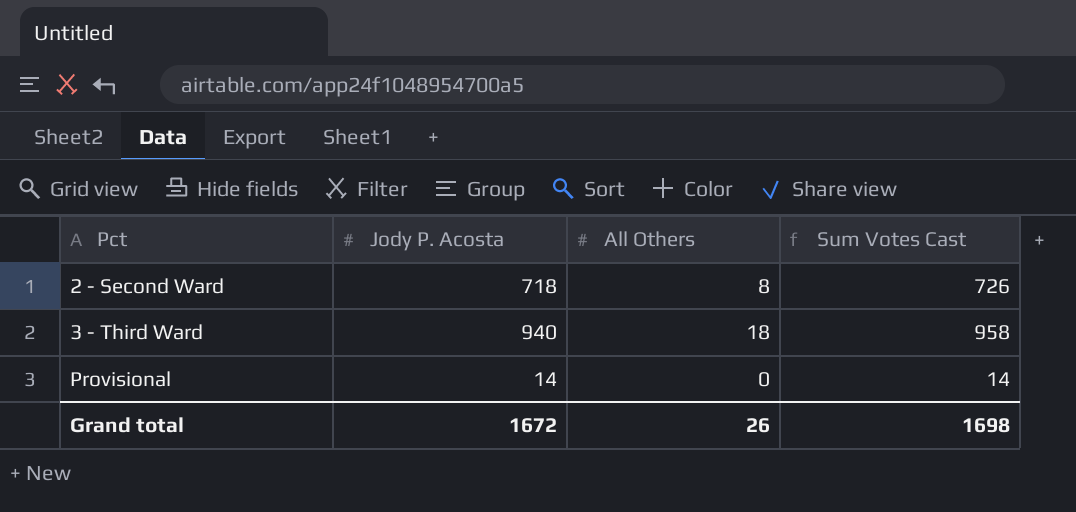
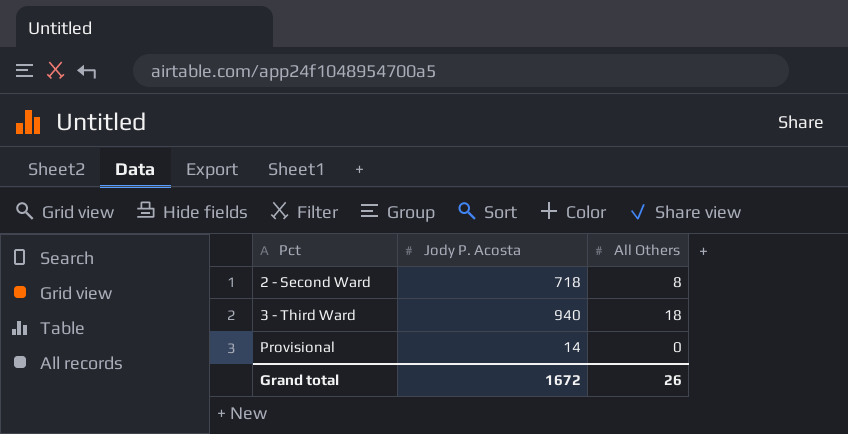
column Sum Votes Cast | formula: [Jody P. Acosta] + [All Others] -> none

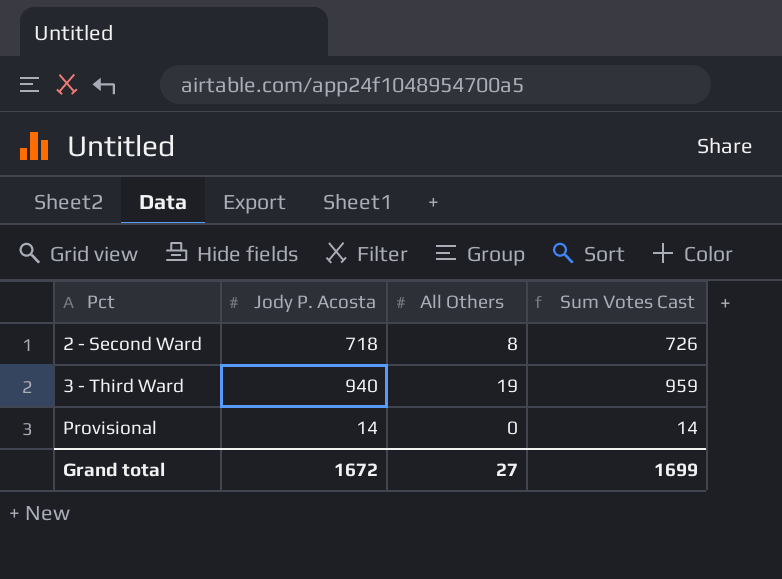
column Sum Votes Cast | formula: none -> [Jody P. Acosta] + [All Others]
3 - Third Ward | All Others: 18 -> 19
Grand total | All Others: 26 -> 27

